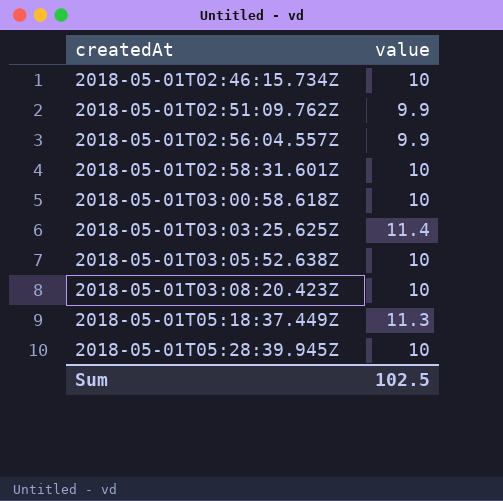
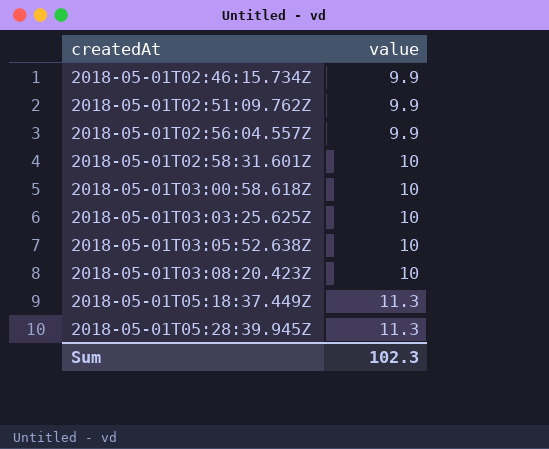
2018-05-01T02:46:15.734Z | value: 10 -> 9.9
2018-05-01T03:03:25.625Z | value: 11.4 -> 10
2018-05-01T05:28:39.945Z | value: 10 -> 11.3
Sum | value: 102.5 -> 102.3

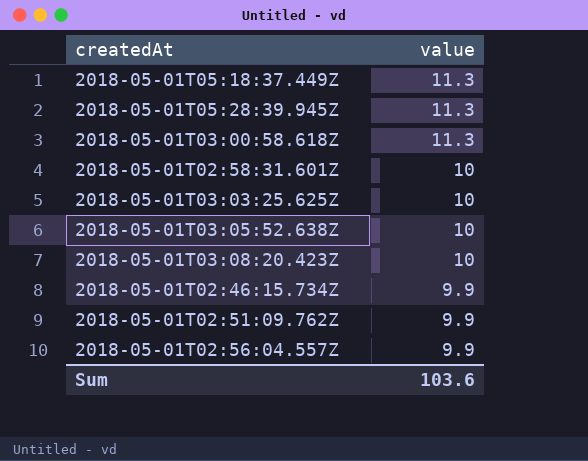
row order: createdAt ascending -> value descending
2018-05-01T03:00:58.618Z | value: 10 -> 11.3
Sum | value: 102.3 -> 103.6

